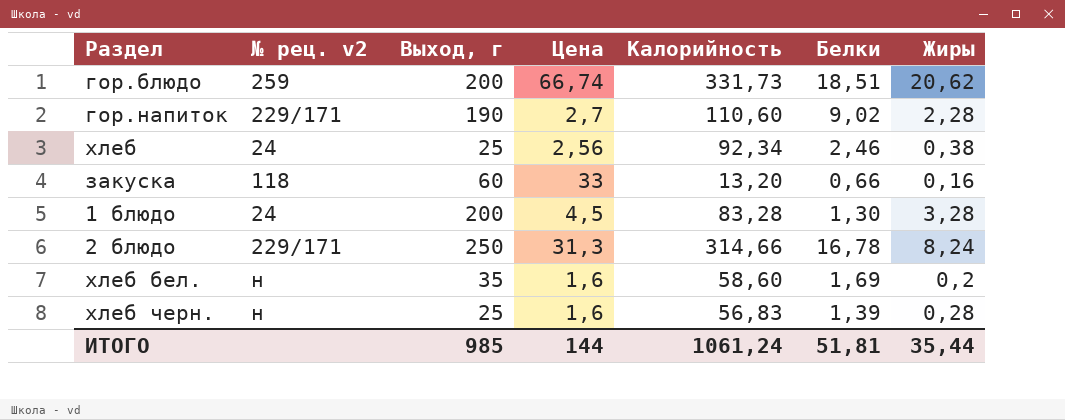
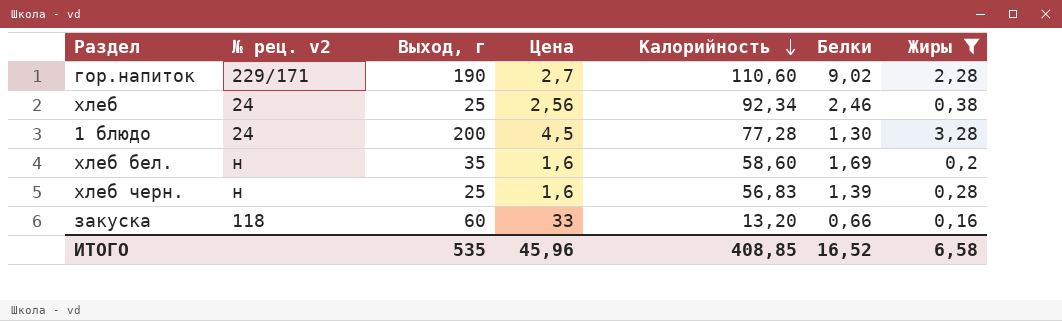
filter: none -> Жиры <= 3,28
row order: none -> Калорийность descending
1 блюдо | Калорийность: 83,28 -> 77,28
ИТОГО | Выход, г: 985 -> 535
ИТОГО | Цена: 144 -> 45,96
ИТОГО | Калорийность: 1061,24 -> 408,85
ИТОГО | Белки: 51,81 -> 16,52
ИТОГО | Жиры: 35,44 -> 6,58

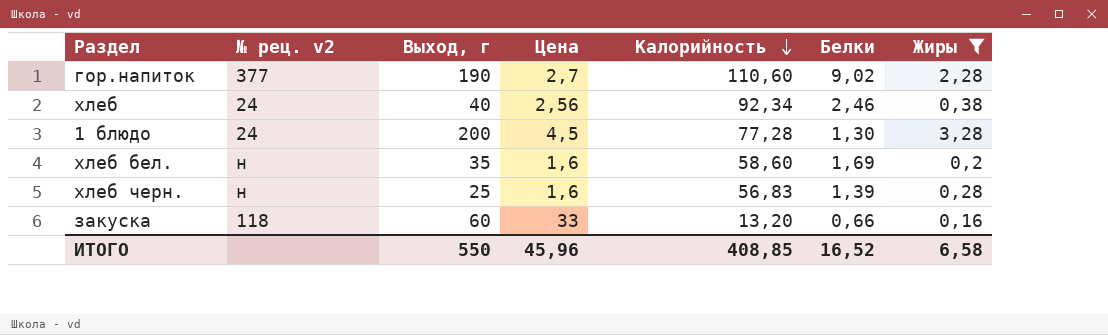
гор.напиток | № рец. v2: 229/171 -> 377
хлеб | Выход, г: 25 -> 40
ИТОГО | Выход, г: 535 -> 550

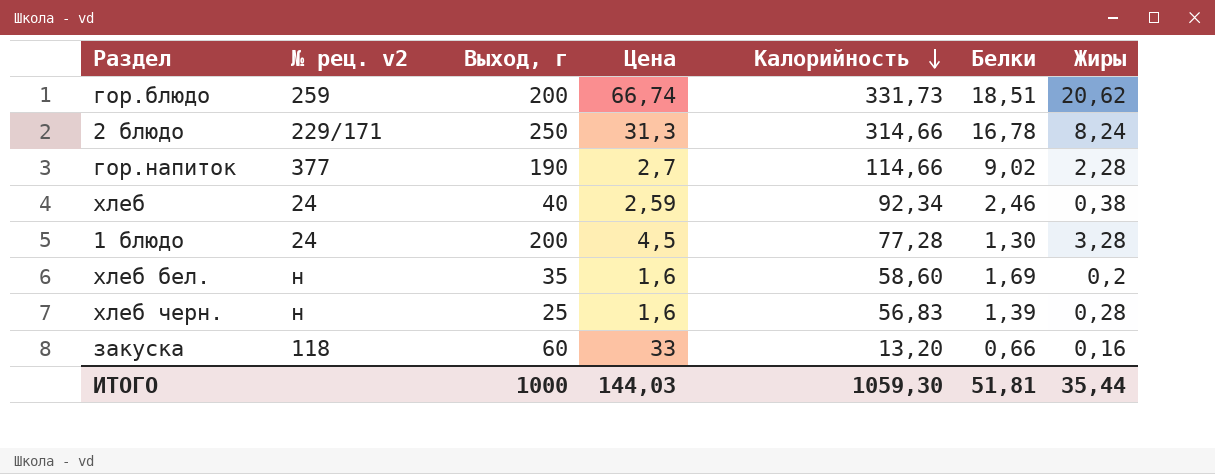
filter: Жиры <= 3,28 -> none
гор.напиток | Калорийность: 110,60 -> 114,66
хлеб | Цена: 2,56 -> 2,59
ИТОГО | Выход, г: 550 -> 1000
ИТОГО | Цена: 45,96 -> 144,03
ИТОГО | Калорийность: 408,85 -> 1059,30
ИТОГО | Белки: 16,52 -> 51,81
ИТОГО | Жиры: 6,58 -> 35,44

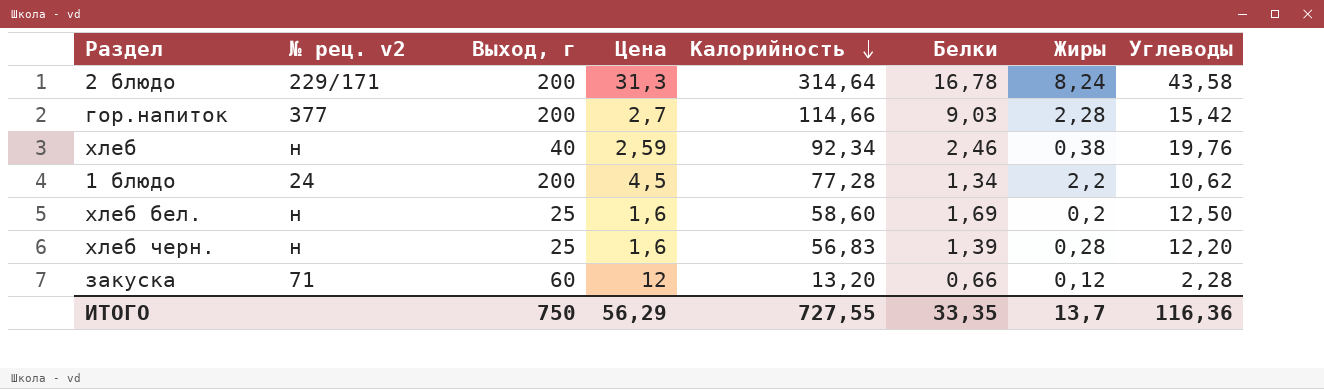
column Углеводы | position: none -> 8
row гор.блюдо: 259 | 200 | 66,74 | 331,73 | 18,51 | 20,62 -> none
2 блюдо | Выход, г: 250 -> 200
2 блюдо | Калорийность: 314,66 -> 314,64
гор.напиток | Выход, г: 190 -> 200
гор.напиток | Белки: 9,02 -> 9,03
хлеб | № рец. v2: 24 -> н
1 блюдо | Белки: 1,30 -> 1,34
1 блюдо | Жиры: 3,28 -> 2,2
хлеб бел. | Выход, г: 35 -> 25
закуска | № рец. v2: 118 -> 71
закуска | Цена: 33 -> 12
закуска | Жиры: 0,16 -> 0,12
ИТОГО | Выход, г: 1000 -> 750
ИТОГО | Цена: 144,03 -> 56,29
ИТОГО | Калорийность: 1059,30 -> 727,55
ИТОГО | Белки: 51,81 -> 33,35
ИТОГО | Жиры: 35,44 -> 13,7

